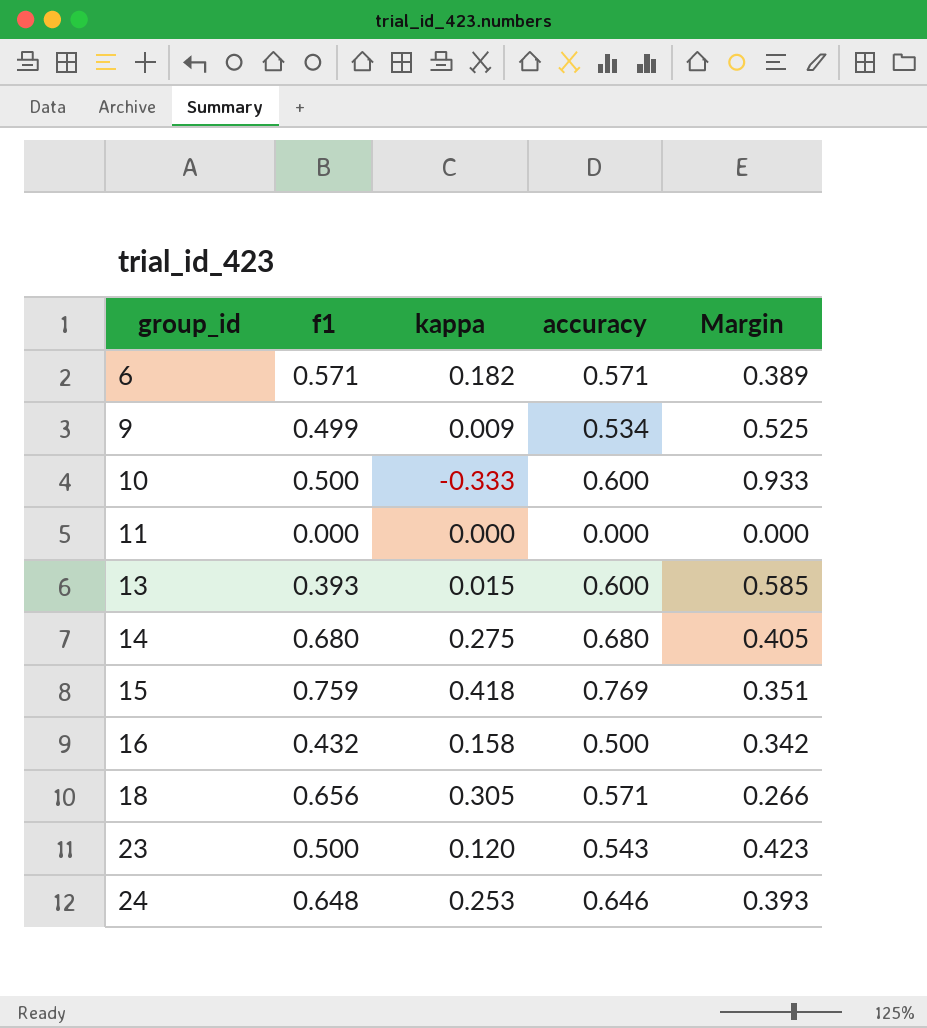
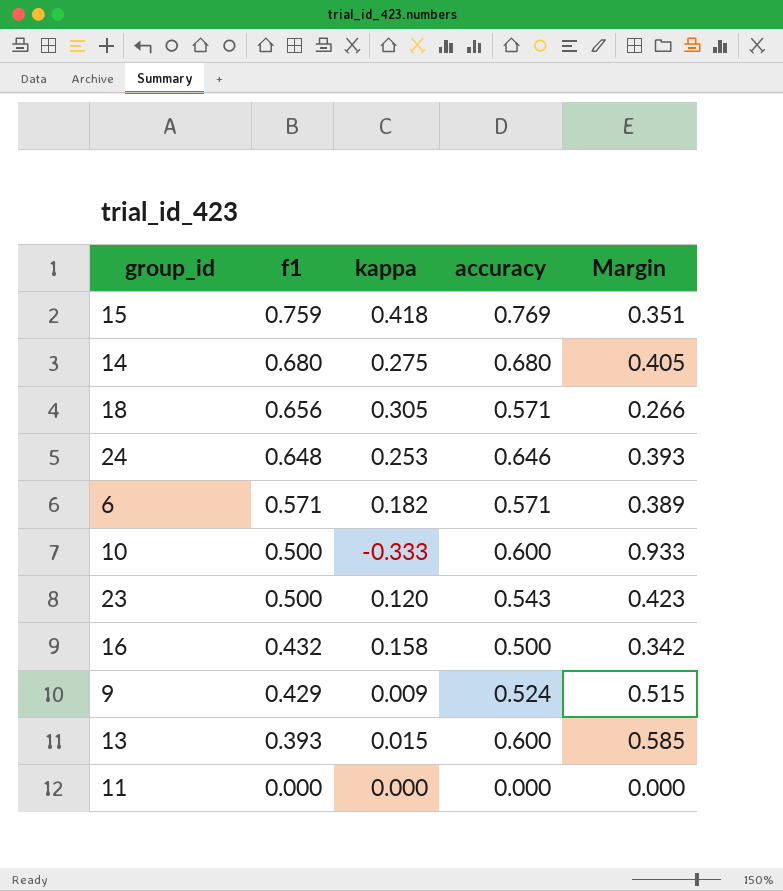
row order: group_id ascending -> f1 descending
9 | f1: 0.499 -> 0.429
9 | accuracy: 0.534 -> 0.524
9 | Margin: 0.525 -> 0.515

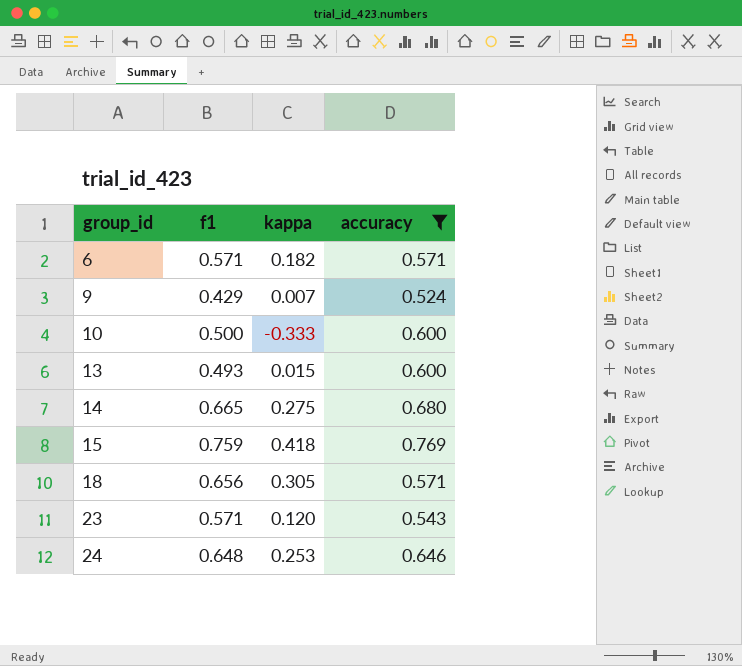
filter: none -> accuracy >= 0.524
row order: f1 descending -> group_id ascending
column Margin | formula: [accuracy] - [kappa] -> none
9 | kappa: 0.009 -> 0.007
13 | f1: 0.393 -> 0.493
14 | f1: 0.680 -> 0.665
23 | f1: 0.500 -> 0.571

